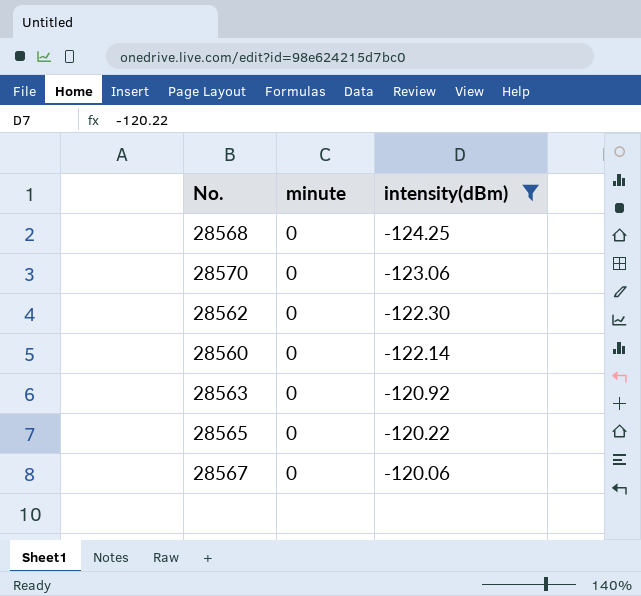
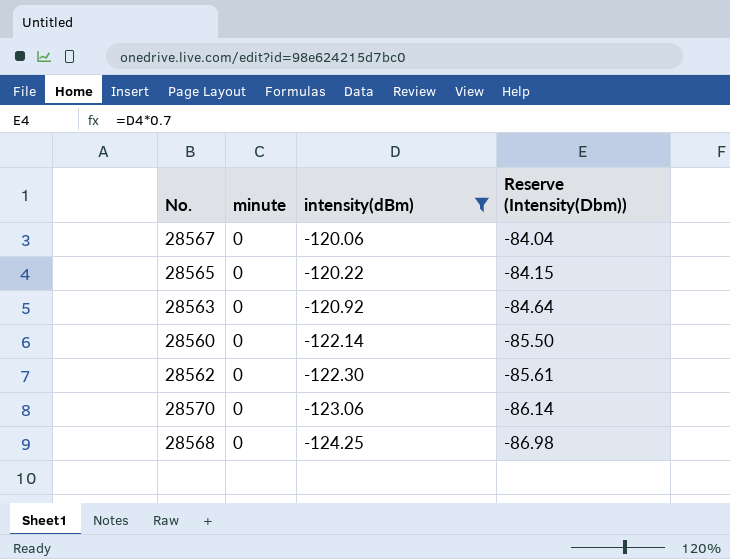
row order: intensity(dBm) ascending -> intensity(dBm) descending
column Reserve (Intensity(Dbm)) | formula: none -> [intensity(dBm)] * 0.7

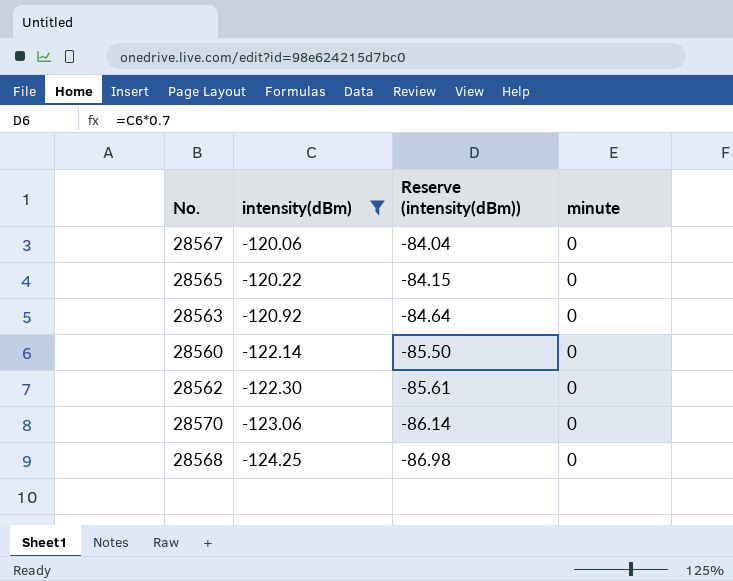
column name: Reserve (Intensity(Dbm)) -> Reserve (intensity(dBm))
column minute | position: 2 -> 4

